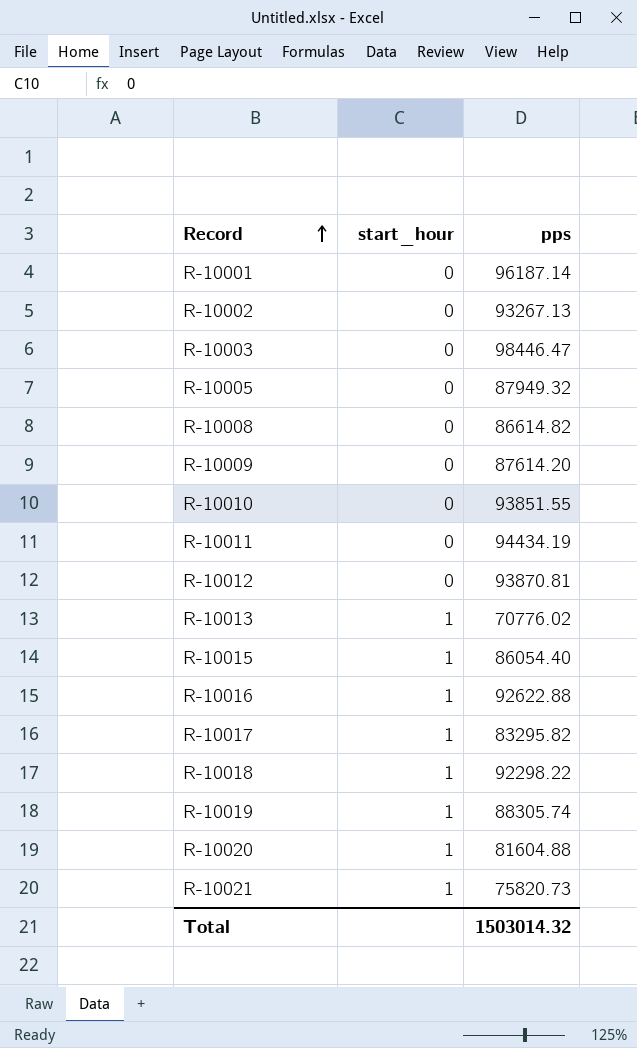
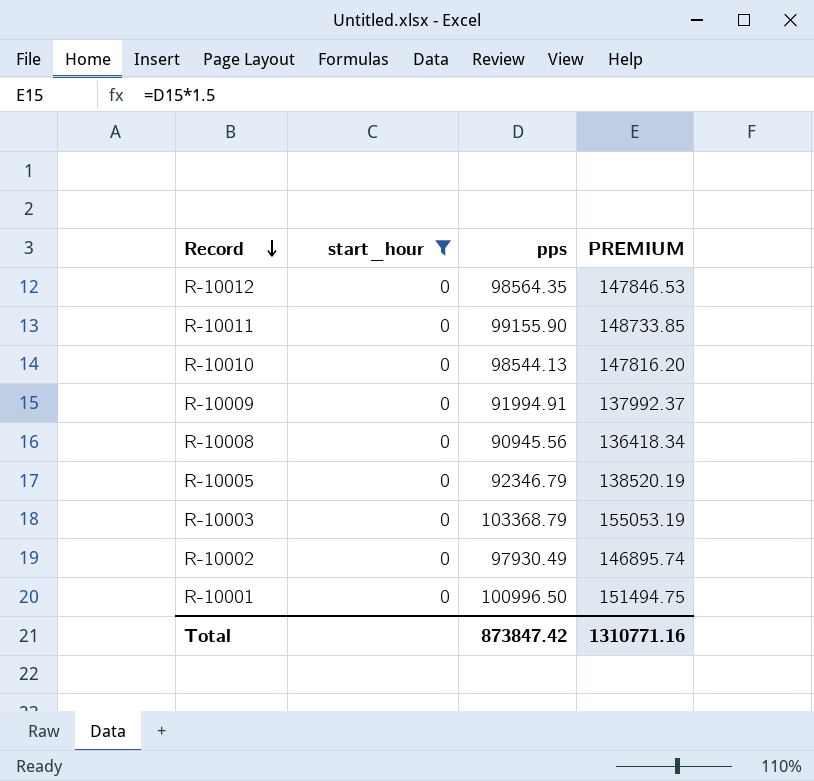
filter: none -> start_hour = 0
row order: Record ascending -> Record descending
column PREMIUM | formula: none -> [pps] * 1.5
R-10012 | pps: 93870.81 -> 98564.35
R-10011 | pps: 94434.19 -> 99155.90
R-10010 | pps: 93851.55 -> 98544.13
R-10009 | pps: 87614.20 -> 91994.91
R-10008 | pps: 86614.82 -> 90945.56
R-10005 | pps: 87949.32 -> 92346.79
R-10003 | pps: 98446.47 -> 103368.79
R-10002 | pps: 93267.13 -> 97930.49
R-10001 | pps: 96187.14 -> 100996.50
Total | pps: 1503014.32 -> 873847.42

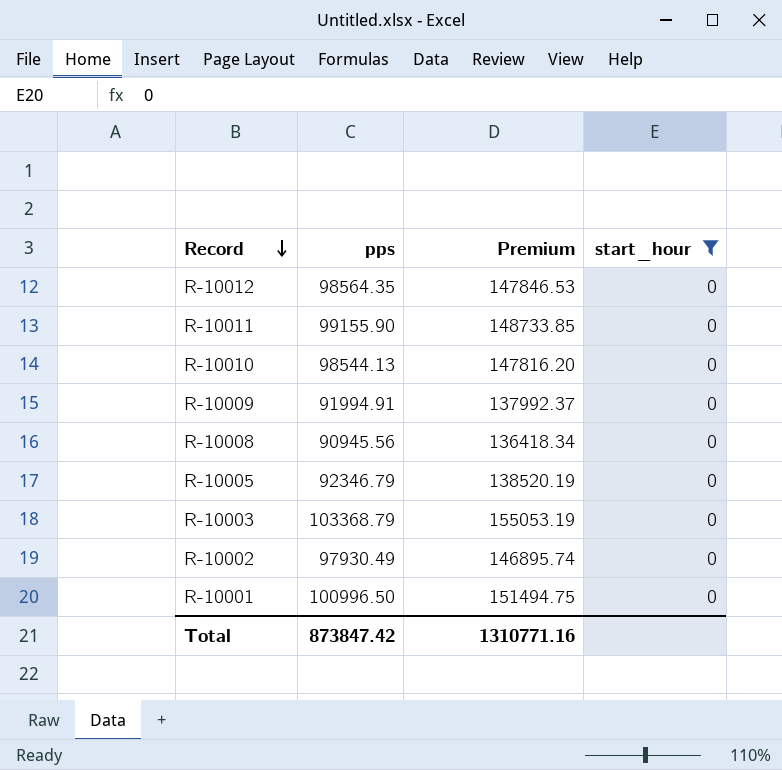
column name: PREMIUM -> Premium
column start_hour | position: 2 -> 4

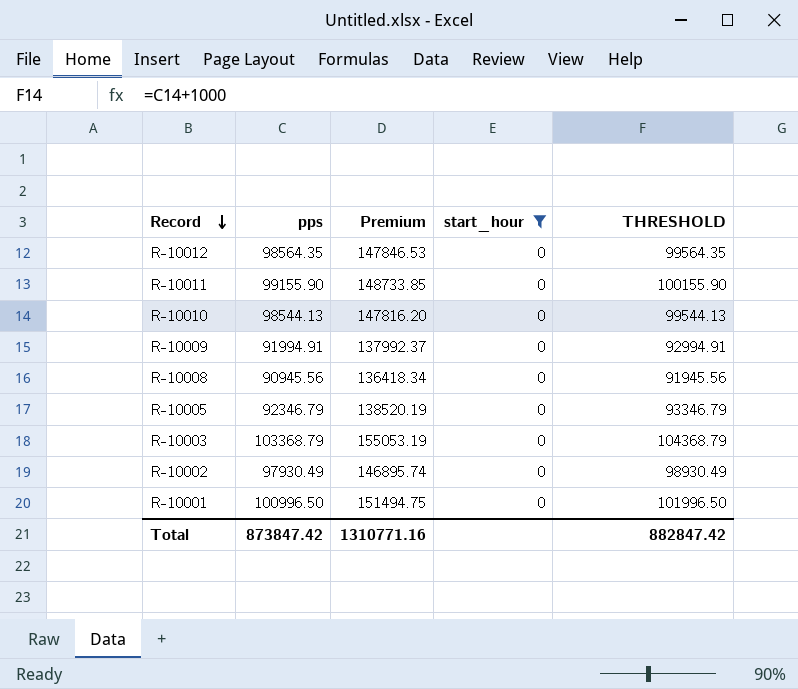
column THRESHOLD | formula: none -> [pps] + 1000

